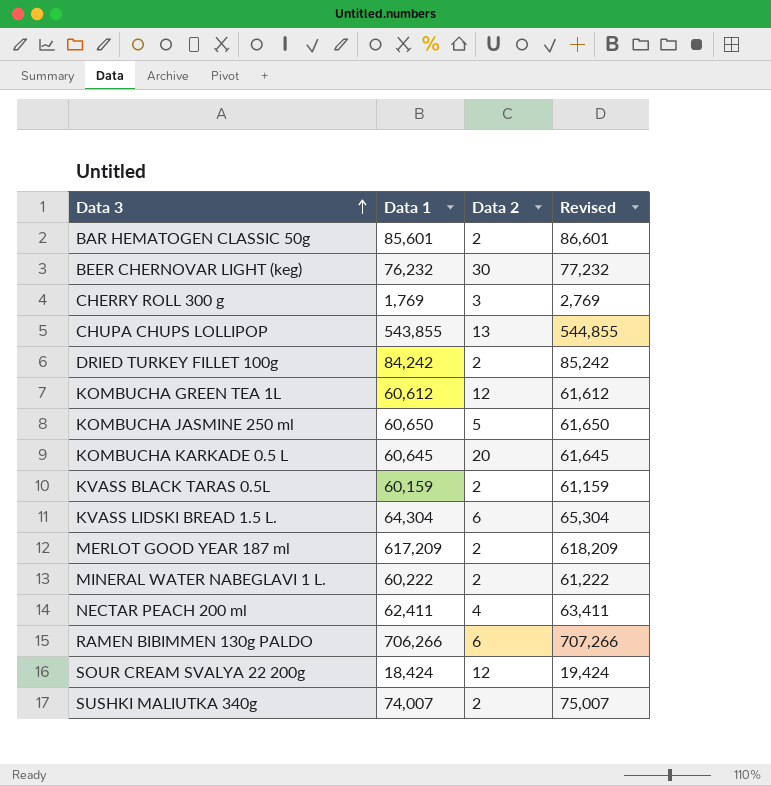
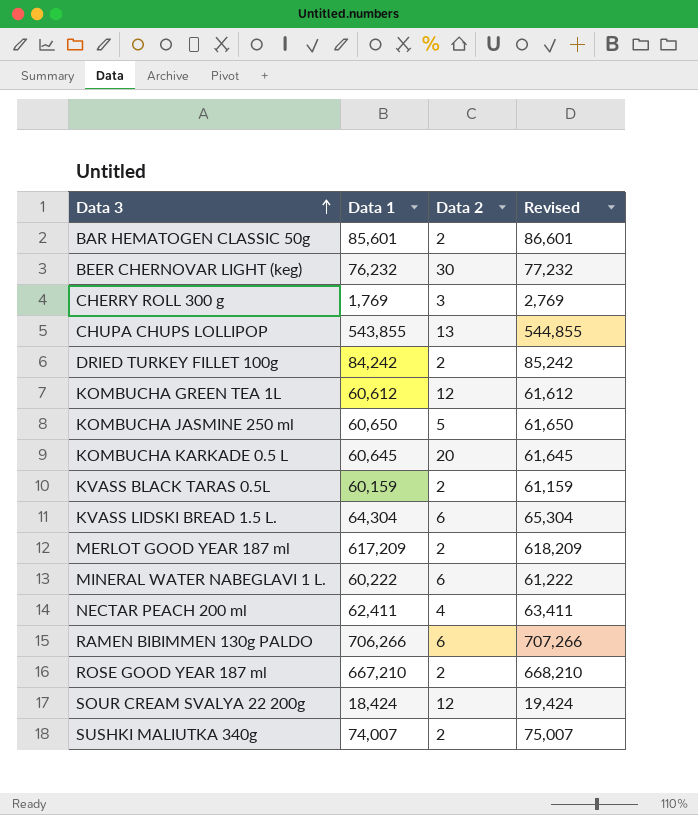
MINERAL WATER NABEGLAVI 1 L. | Data 2: 2 -> 6
row ROSE GOOD YEAR 187 ml: none -> 667,210 | 2 | 668,210

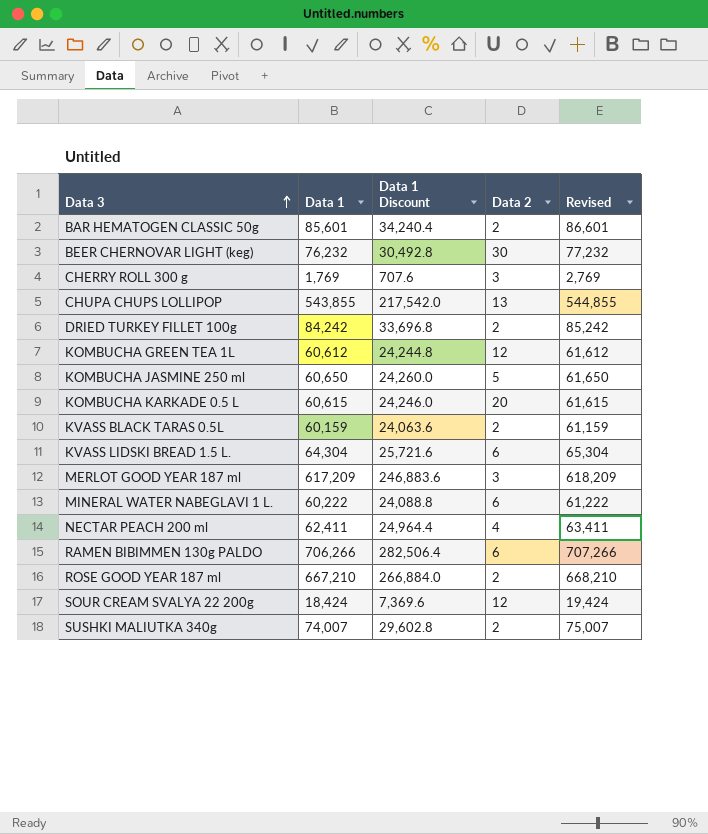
column Data 1 Discount | formula: none -> [Data 1] * 0.4
KOMBUCHA KARKADE 0.5 L | Data 1: 60,645 -> 60,615
KOMBUCHA KARKADE 0.5 L | Revised: 61,645 -> 61,615
MERLOT GOOD YEAR 187 ml | Data 2: 2 -> 3

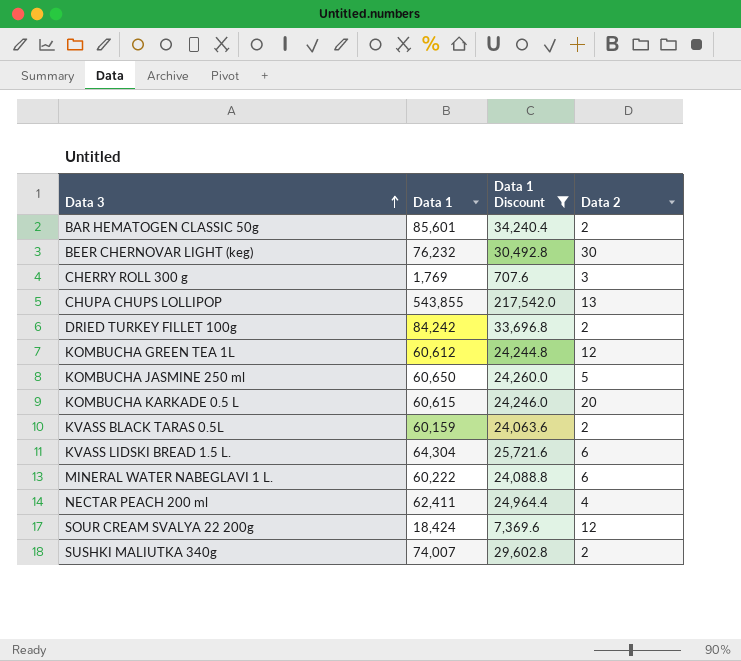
filter: none -> Data 1 Discount <= 217,542.0
column Revised | formula: [Data 1] + 1000 -> none

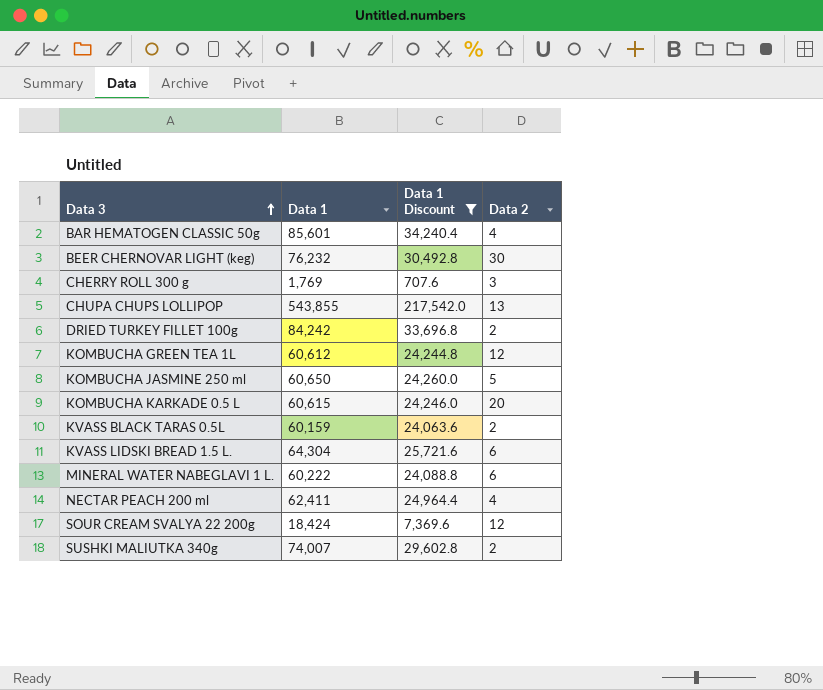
BAR HEMATOGEN CLASSIC 50g | Data 2: 2 -> 4

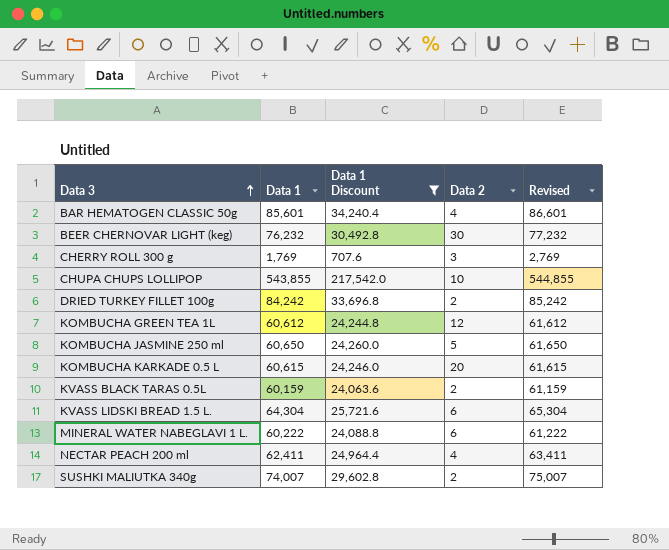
column Revised | formula: none -> [Data 1] + 1000
row SOUR CREAM SVALYA 22 200g: 18,424 | 7,369.6 | 12 -> none
CHUPA CHUPS LOLLIPOP | Data 2: 13 -> 10

